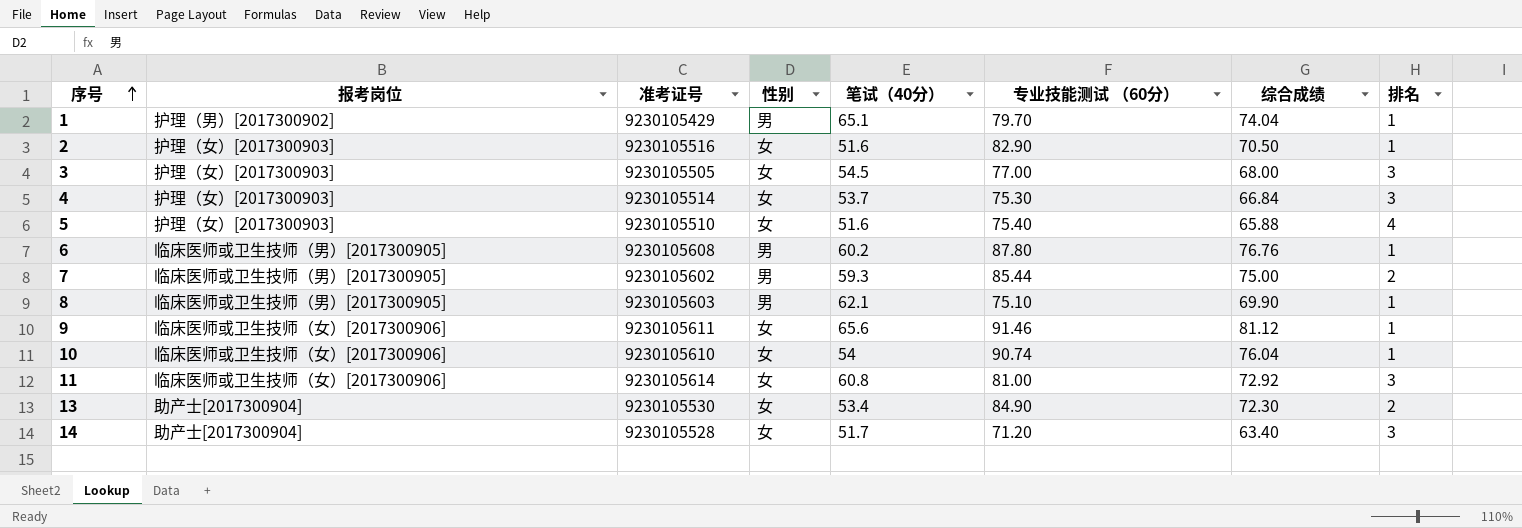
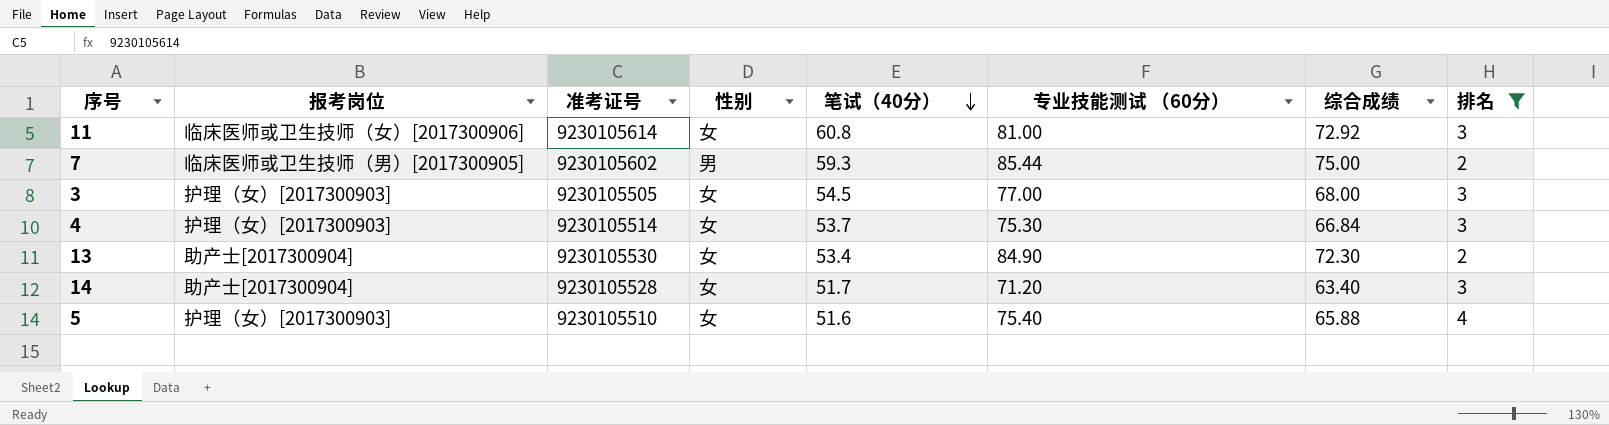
filter: none -> 排名 != 1
row order: 序号 ascending -> 笔试（40分） descending

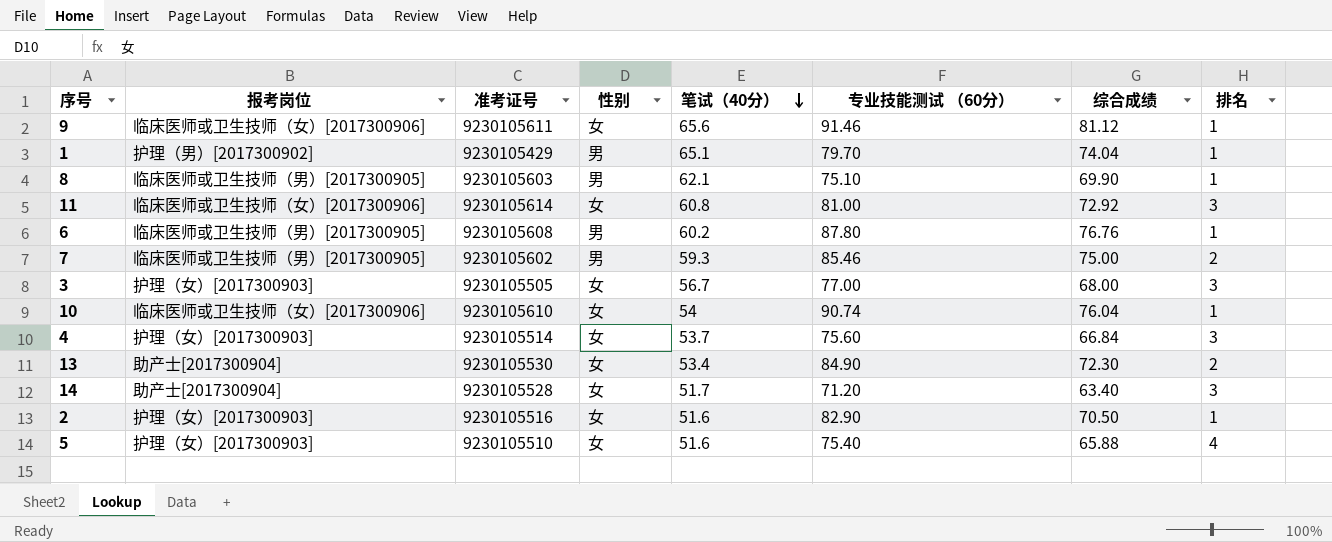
filter: 排名 != 1 -> none
7 | 专业技能测试 （60分）: 85.44 -> 85.46
3 | 笔试（40分）: 54.5 -> 56.7
4 | 专业技能测试 （60分）: 75.30 -> 75.60

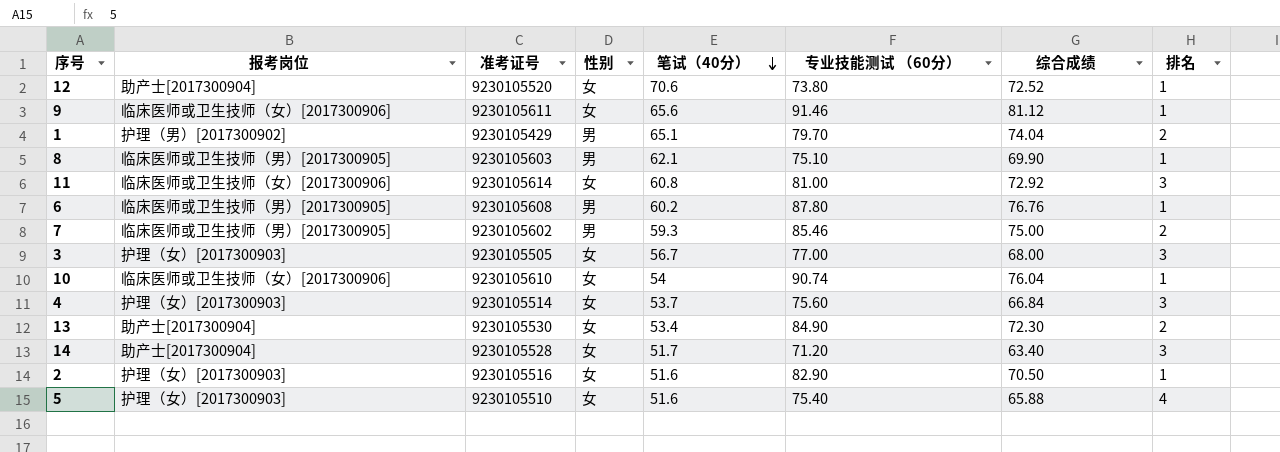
row 12: none -> 助产士[2017300904] | 9230105520 | 女 | 70.6 | 73.80 | 72.52 | 1
1 | 排名: 1 -> 2

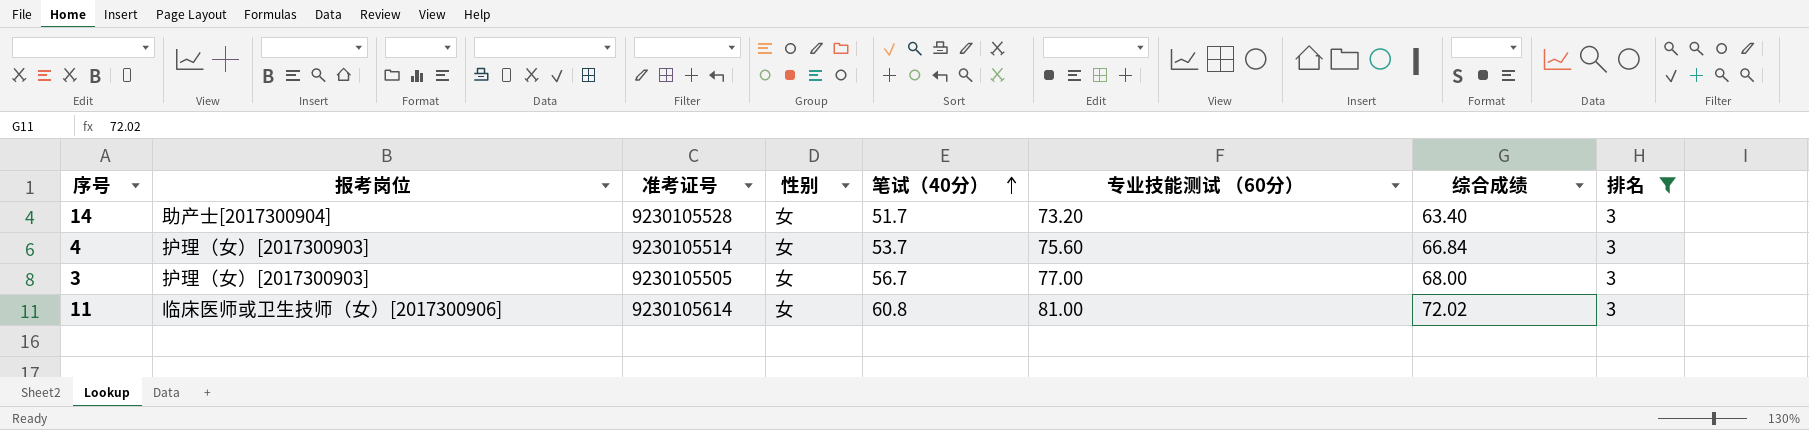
filter: none -> 排名 = 3
row order: 笔试（40分） descending -> 笔试（40分） ascending
14 | 专业技能测试 （60分）: 71.20 -> 73.20
11 | 综合成绩: 72.92 -> 72.02

